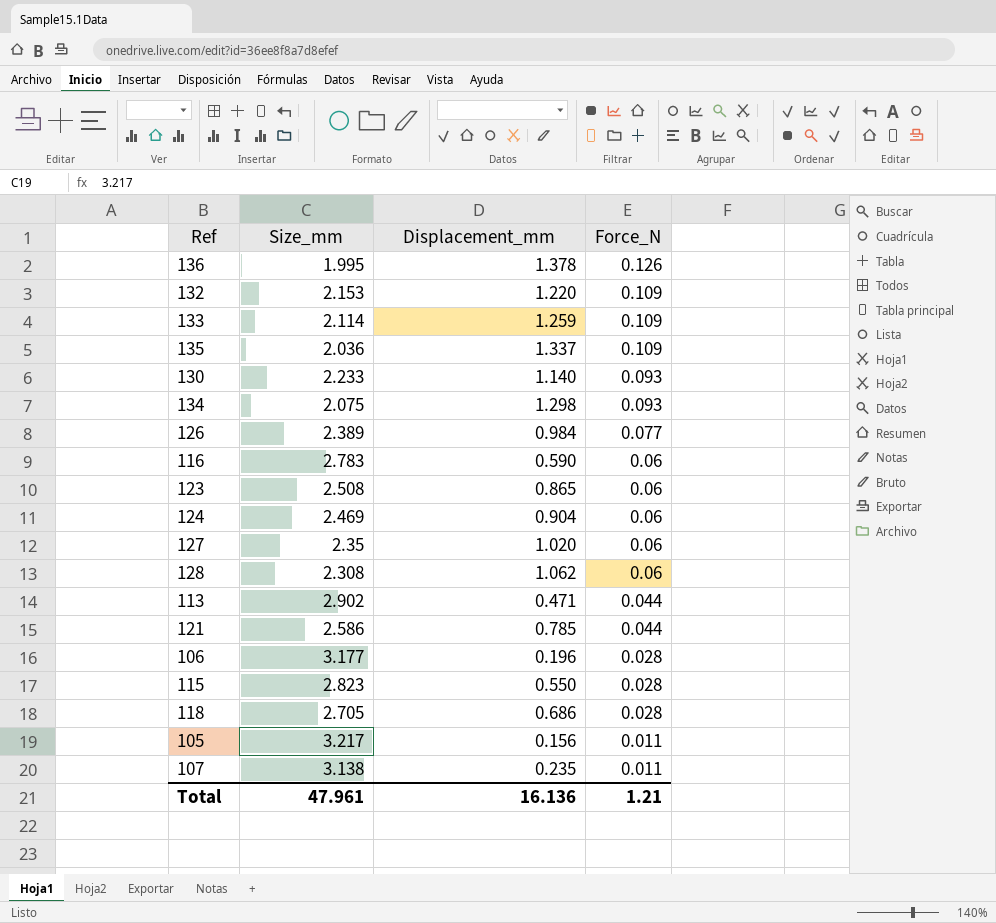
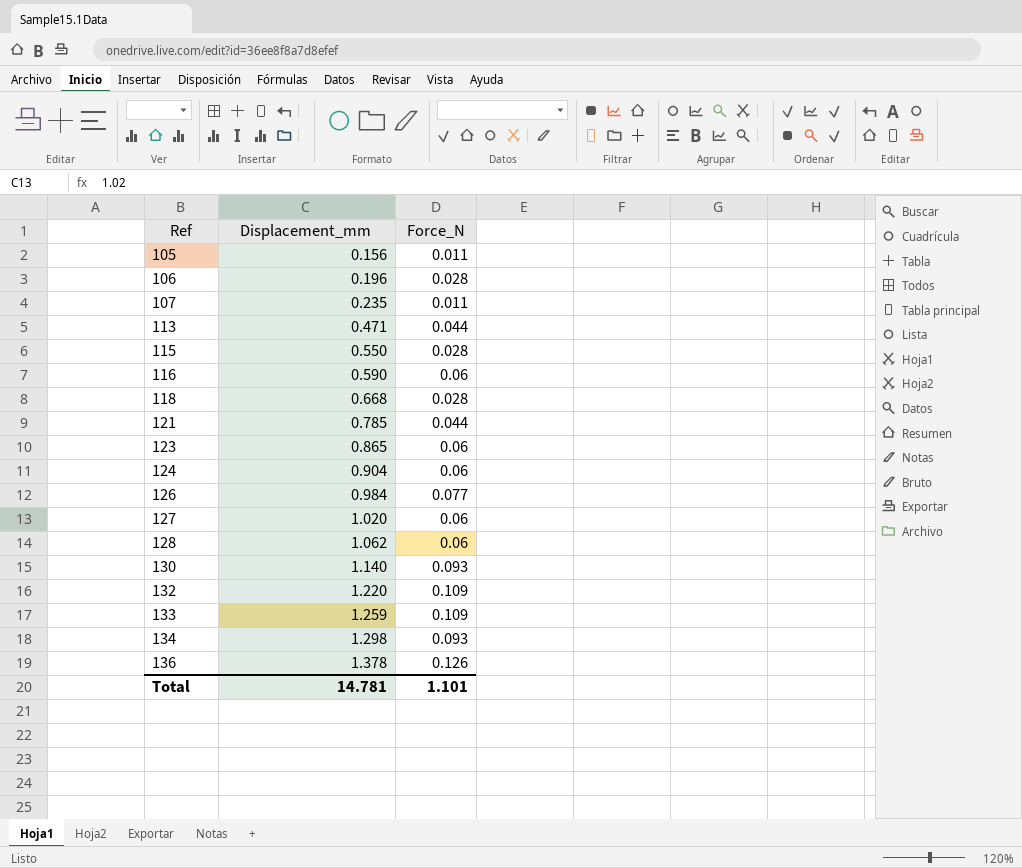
row order: Force_N descending -> Ref ascending
column Size_mm | position: 2 -> none
row 135: 2.036 | 1.337 | 0.109 -> none
118 | Displacement_mm: 0.686 -> 0.668
Total | Displacement_mm: 16.136 -> 14.781
Total | Force_N: 1.21 -> 1.101

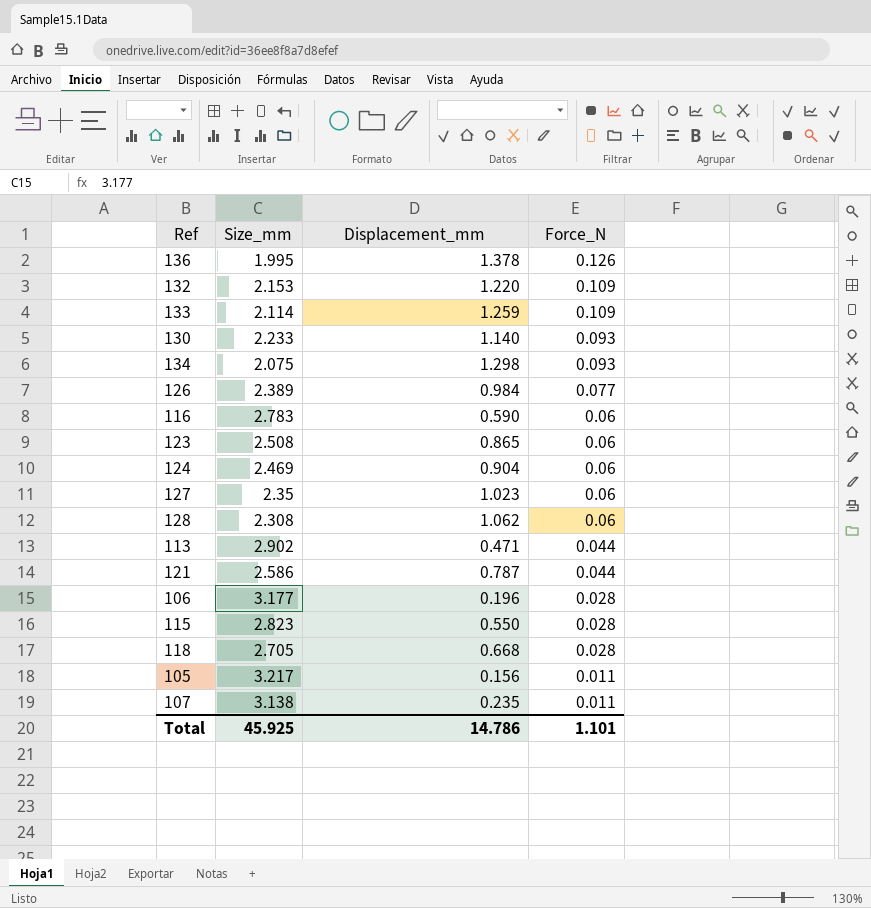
row order: Ref ascending -> Force_N descending
column Size_mm | position: none -> 2
127 | Displacement_mm: 1.020 -> 1.023
121 | Displacement_mm: 0.785 -> 0.787
Total | Displacement_mm: 14.781 -> 14.786

